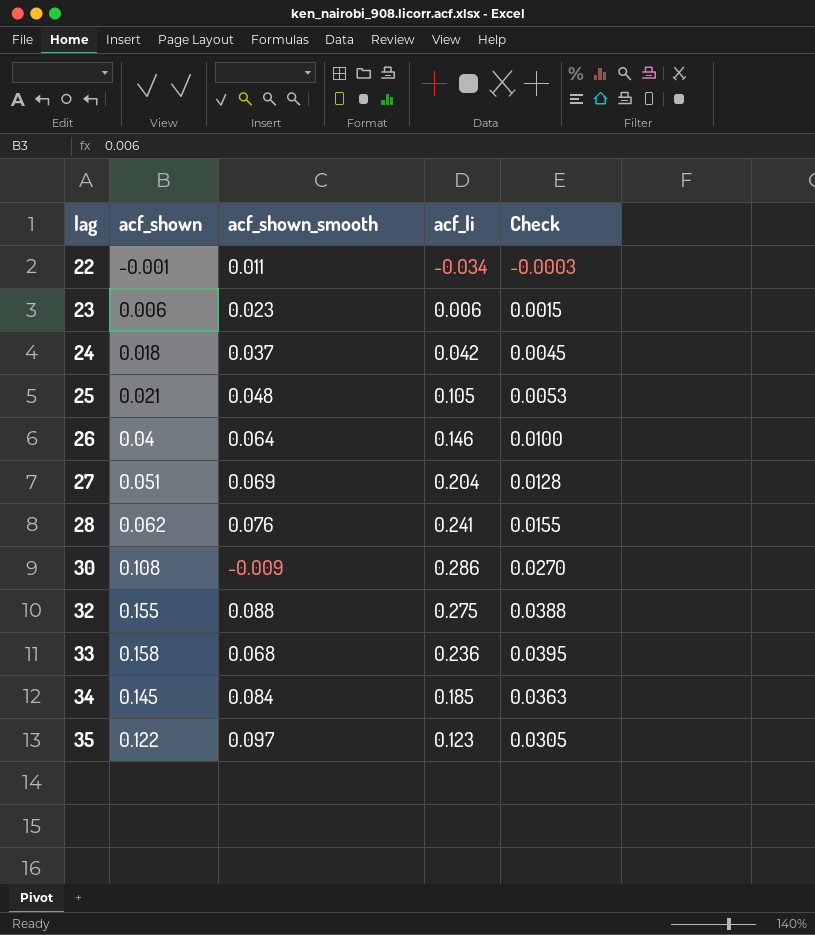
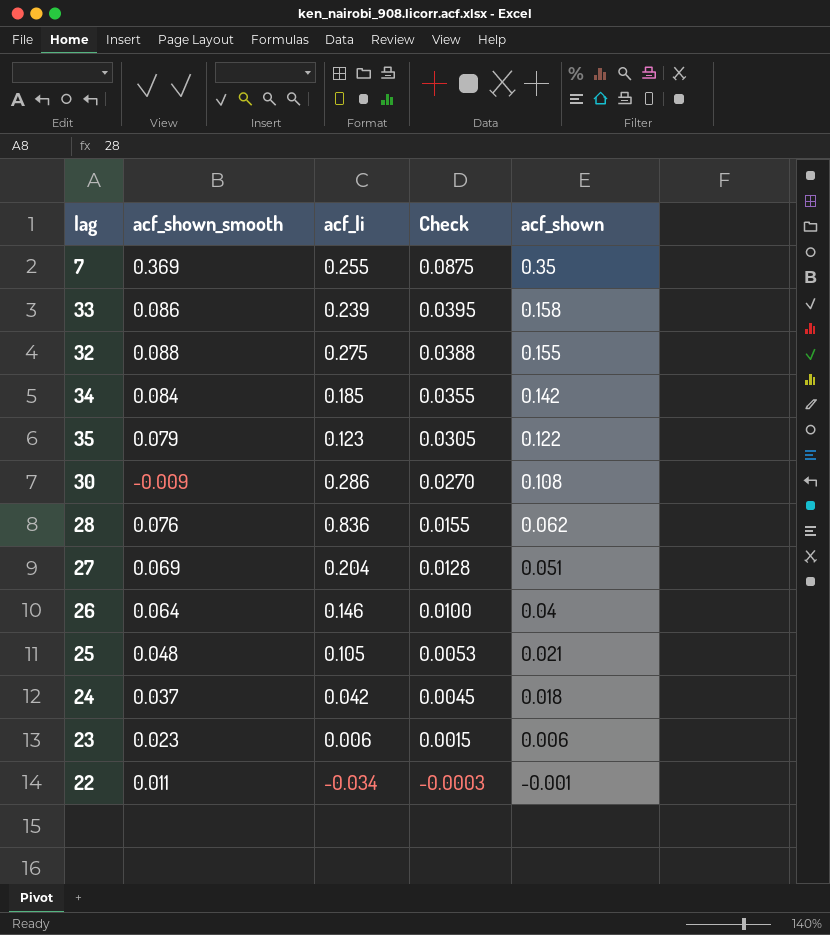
row order: lag ascending -> Check descending
column acf_shown | position: 2 -> 5
row 7: none -> 0.369 | 0.255 | 0.0875 | 0.35
33 | acf_shown_smooth: 0.068 -> 0.086
33 | acf_li: 0.236 -> 0.239
34 | Check: 0.0363 -> 0.0355
34 | acf_shown: 0.145 -> 0.142
35 | acf_shown_smooth: 0.097 -> 0.079
28 | acf_li: 0.241 -> 0.836

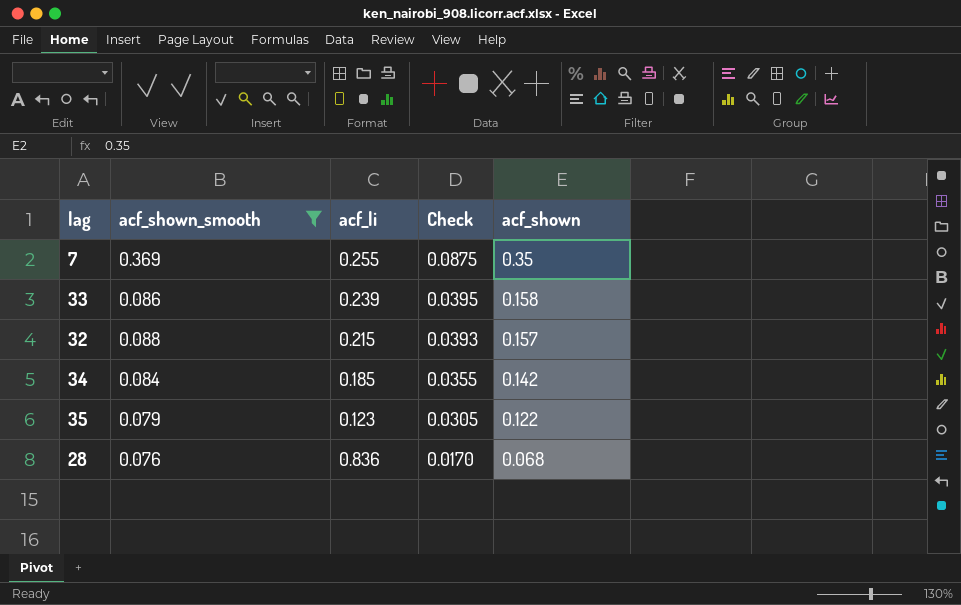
filter: none -> acf_shown_smooth >= 0.076
32 | acf_li: 0.275 -> 0.215
32 | Check: 0.0388 -> 0.0393
32 | acf_shown: 0.155 -> 0.157
28 | Check: 0.0155 -> 0.0170
28 | acf_shown: 0.062 -> 0.068

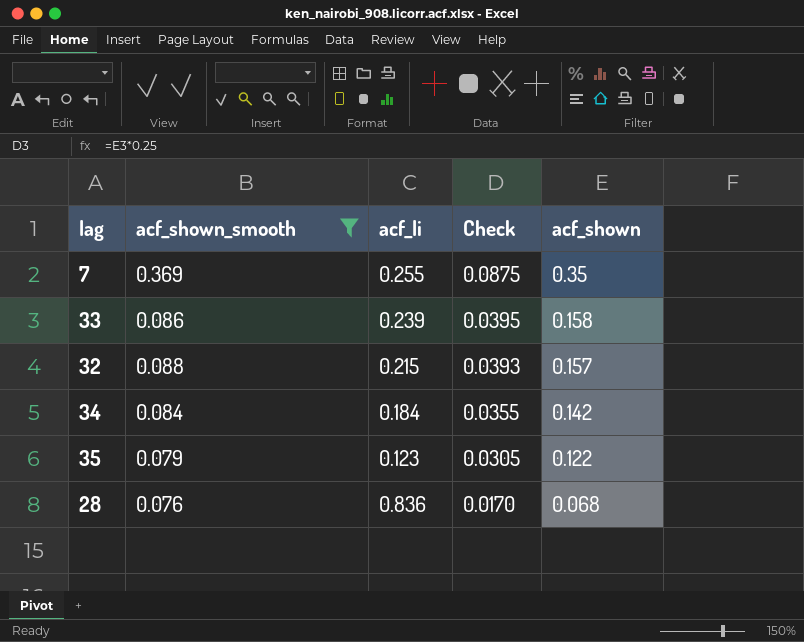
34 | acf_li: 0.185 -> 0.184

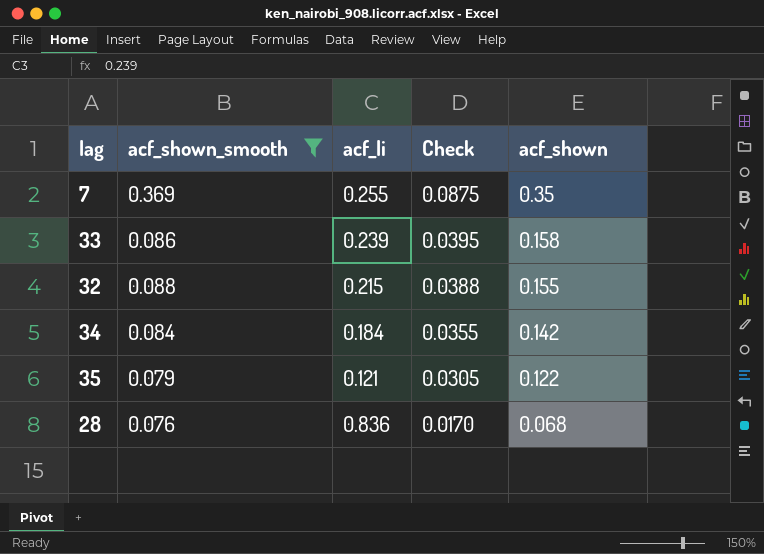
32 | Check: 0.0393 -> 0.0388
32 | acf_shown: 0.157 -> 0.155
35 | acf_li: 0.123 -> 0.121

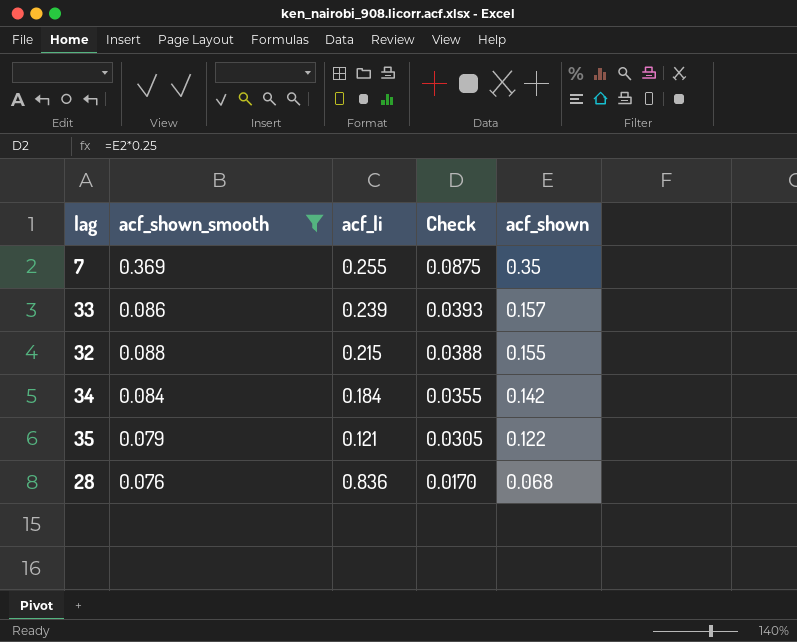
33 | Check: 0.0395 -> 0.0393
33 | acf_shown: 0.158 -> 0.157

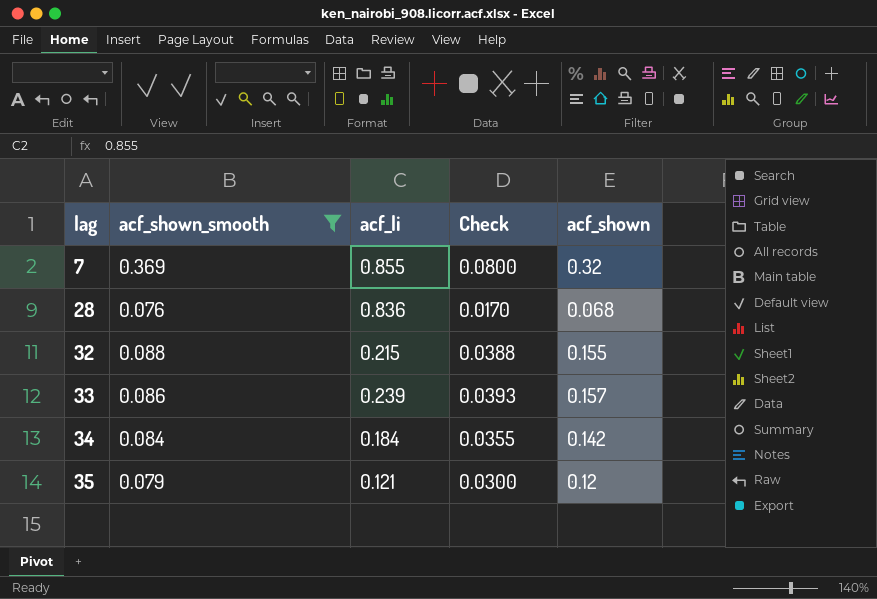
row order: Check descending -> lag ascending
7 | acf_li: 0.255 -> 0.855
7 | Check: 0.0875 -> 0.0800
7 | acf_shown: 0.35 -> 0.32
35 | Check: 0.0305 -> 0.0300
35 | acf_shown: 0.122 -> 0.12

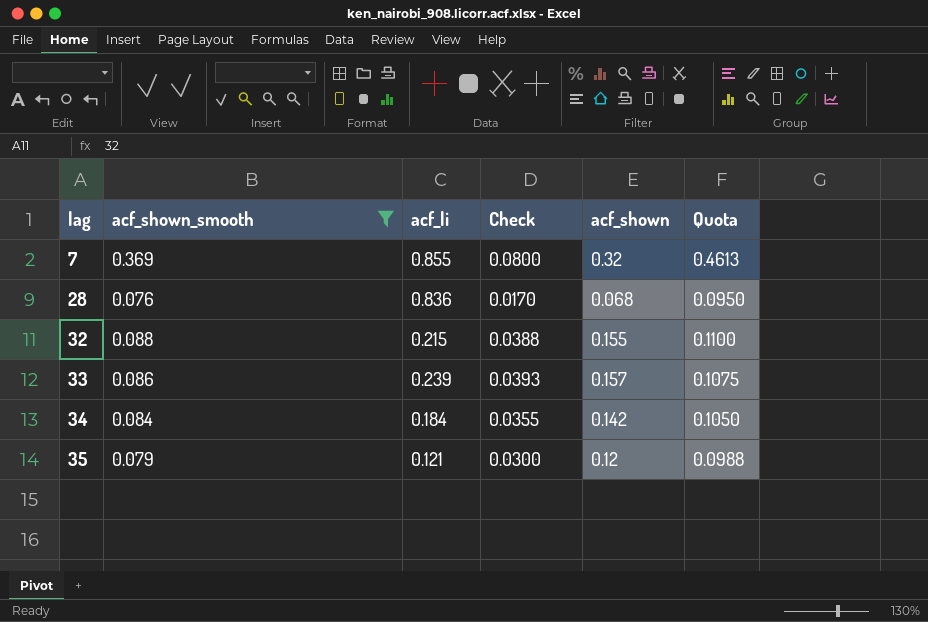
column Quota | formula: none -> [acf_shown_smooth] * 1.25

